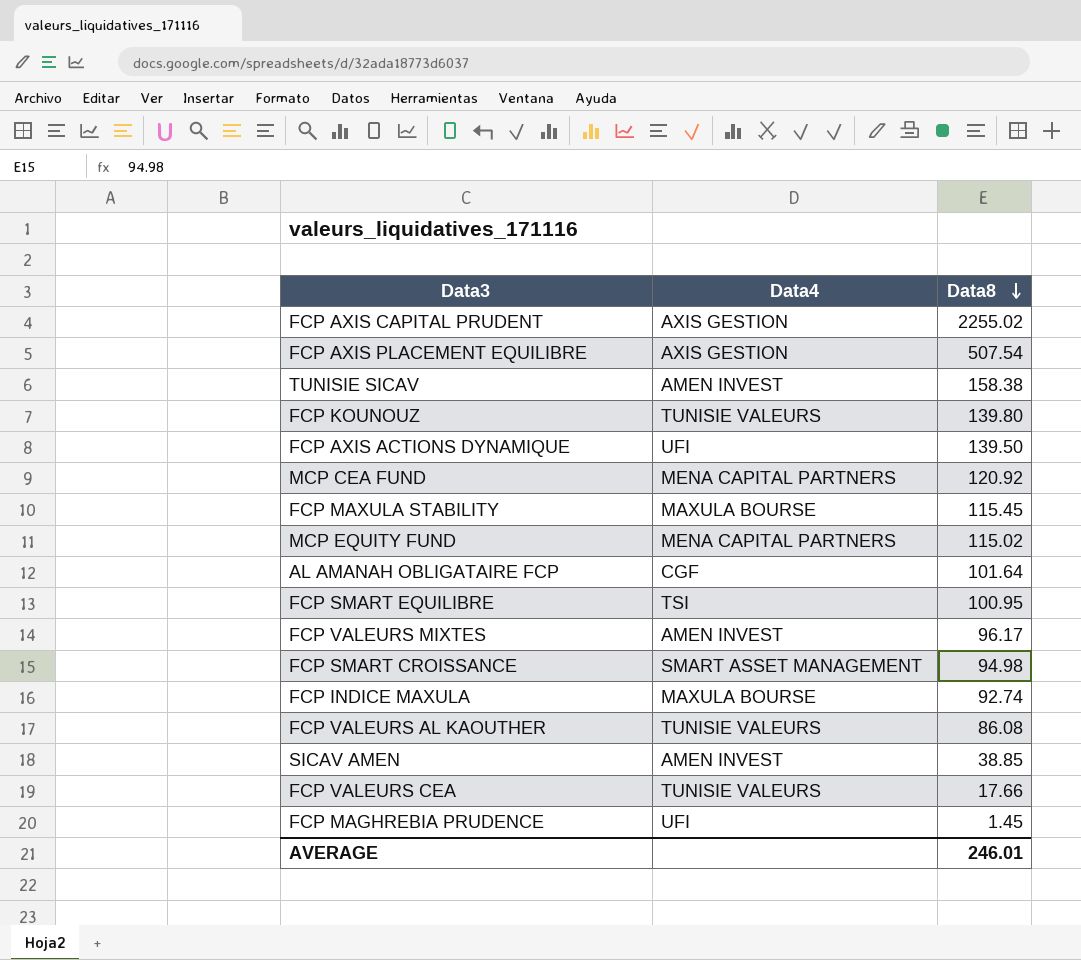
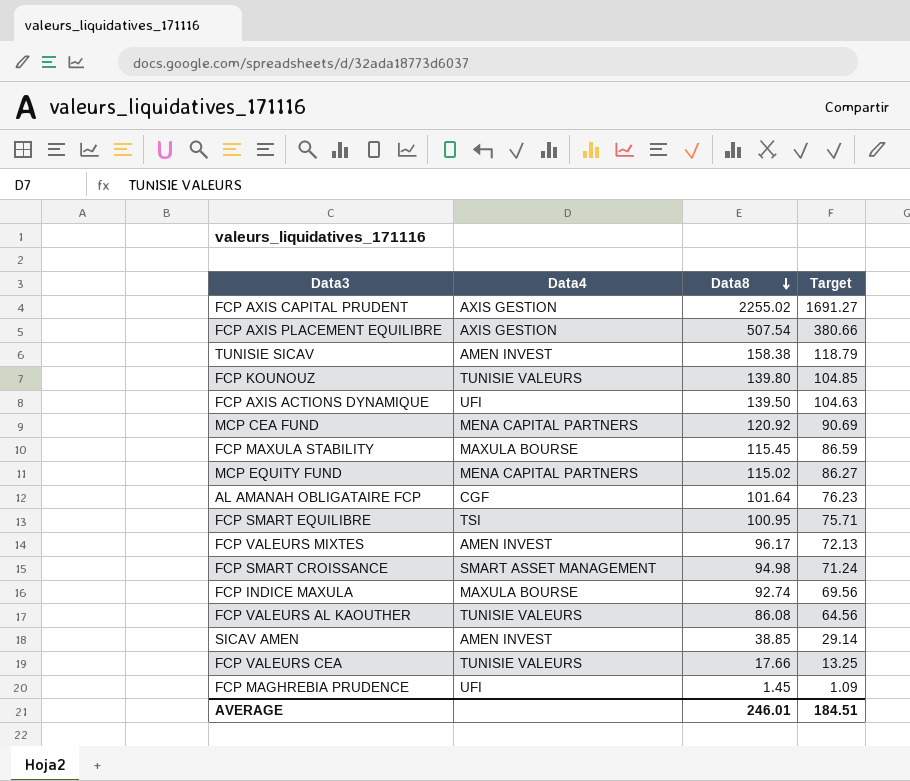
column Target | formula: none -> [Data8] * 0.75

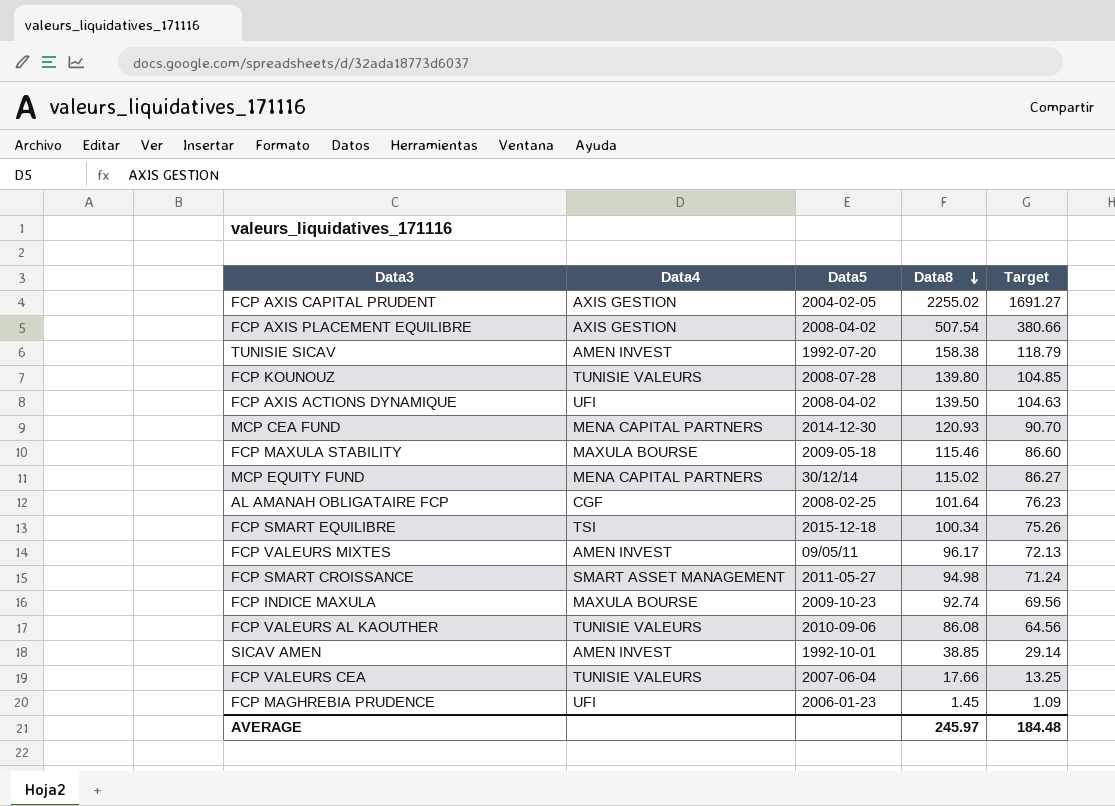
column Data5 | position: none -> 3
MCP CEA FUND | Data8: 120.92 -> 120.93
MCP CEA FUND | Target: 90.69 -> 90.70
FCP MAXULA STABILITY | Data8: 115.45 -> 115.46
FCP MAXULA STABILITY | Target: 86.59 -> 86.60
FCP SMART EQUILIBRE | Data8: 100.95 -> 100.34
FCP SMART EQUILIBRE | Target: 75.71 -> 75.26
AVERAGE | Data8: 246.01 -> 245.97
AVERAGE | Target: 184.51 -> 184.48

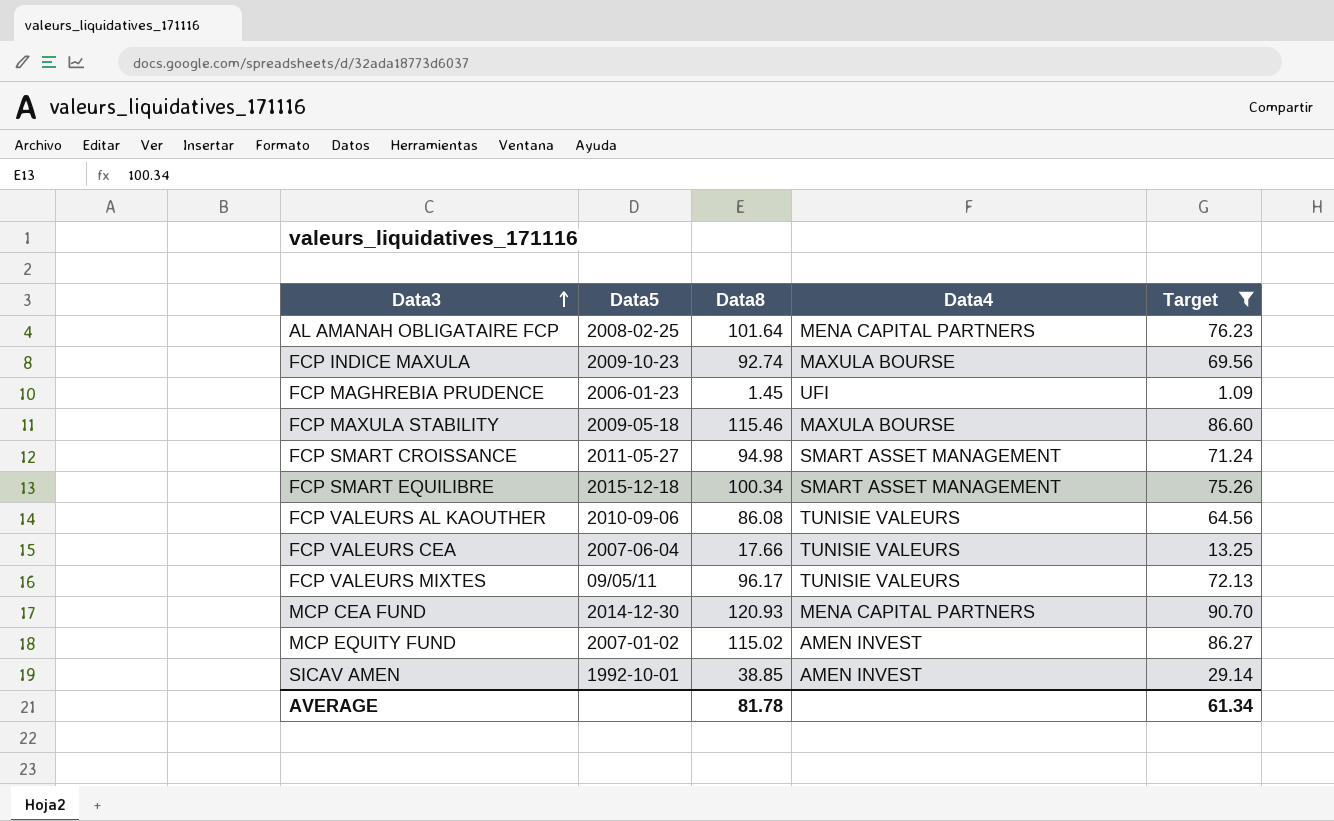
filter: none -> Target <= 90.70
row order: Data8 descending -> Data3 ascending
column Data4 | position: 2 -> 4
AL AMANAH OBLIGATAIRE FCP | Data4: CGF -> MENA CAPITAL PARTNERS
FCP SMART EQUILIBRE | Data4: TSI -> SMART ASSET MANAGEMENT
FCP VALEURS MIXTES | Data4: AMEN INVEST -> TUNISIE VALEURS
MCP EQUITY FUND | Data5: 30/12/14 -> 2007-01-02
MCP EQUITY FUND | Data4: MENA CAPITAL PARTNERS -> AMEN INVEST
AVERAGE | Data8: 245.97 -> 81.78
AVERAGE | Target: 184.48 -> 61.34

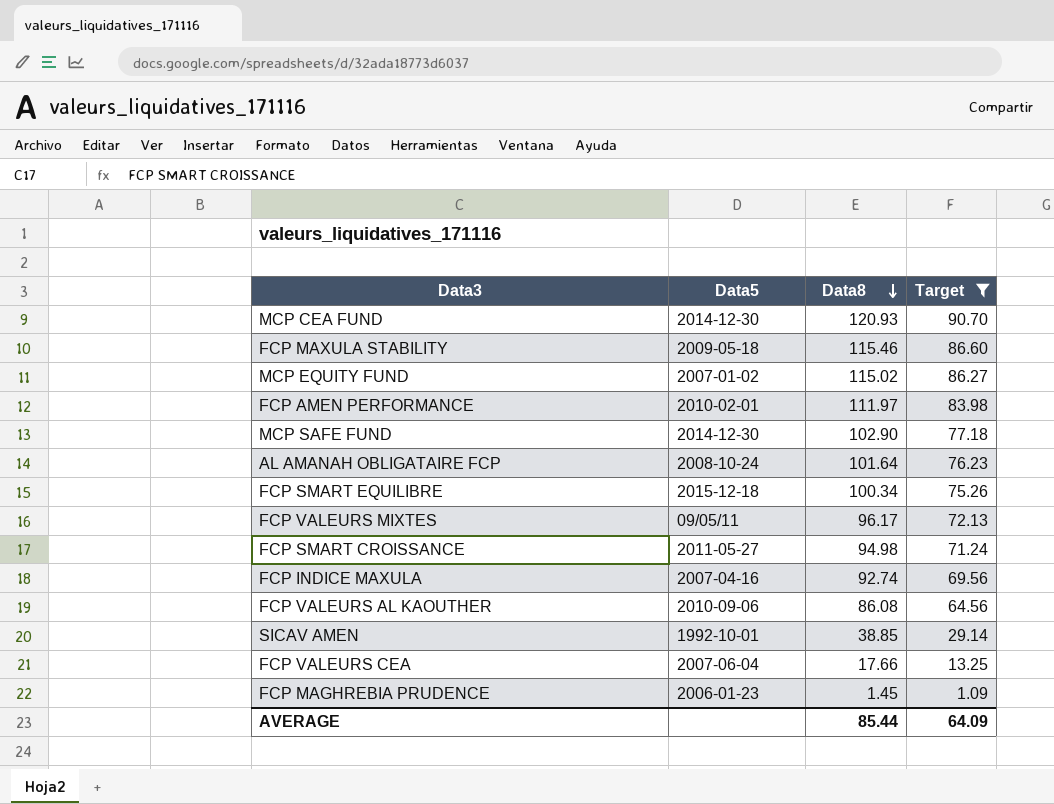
row order: Data3 ascending -> Data8 descending
column Data4 | position: 4 -> none
row FCP AMEN PERFORMANCE: none -> 2010-02-01 | 111.97 | 83.98
row MCP SAFE FUND: none -> 2014-12-30 | 102.90 | 77.18
AL AMANAH OBLIGATAIRE FCP | Data5: 2008-02-25 -> 2008-10-24
FCP INDICE MAXULA | Data5: 2009-10-23 -> 2007-04-16
AVERAGE | Data8: 81.78 -> 85.44
AVERAGE | Target: 61.34 -> 64.09

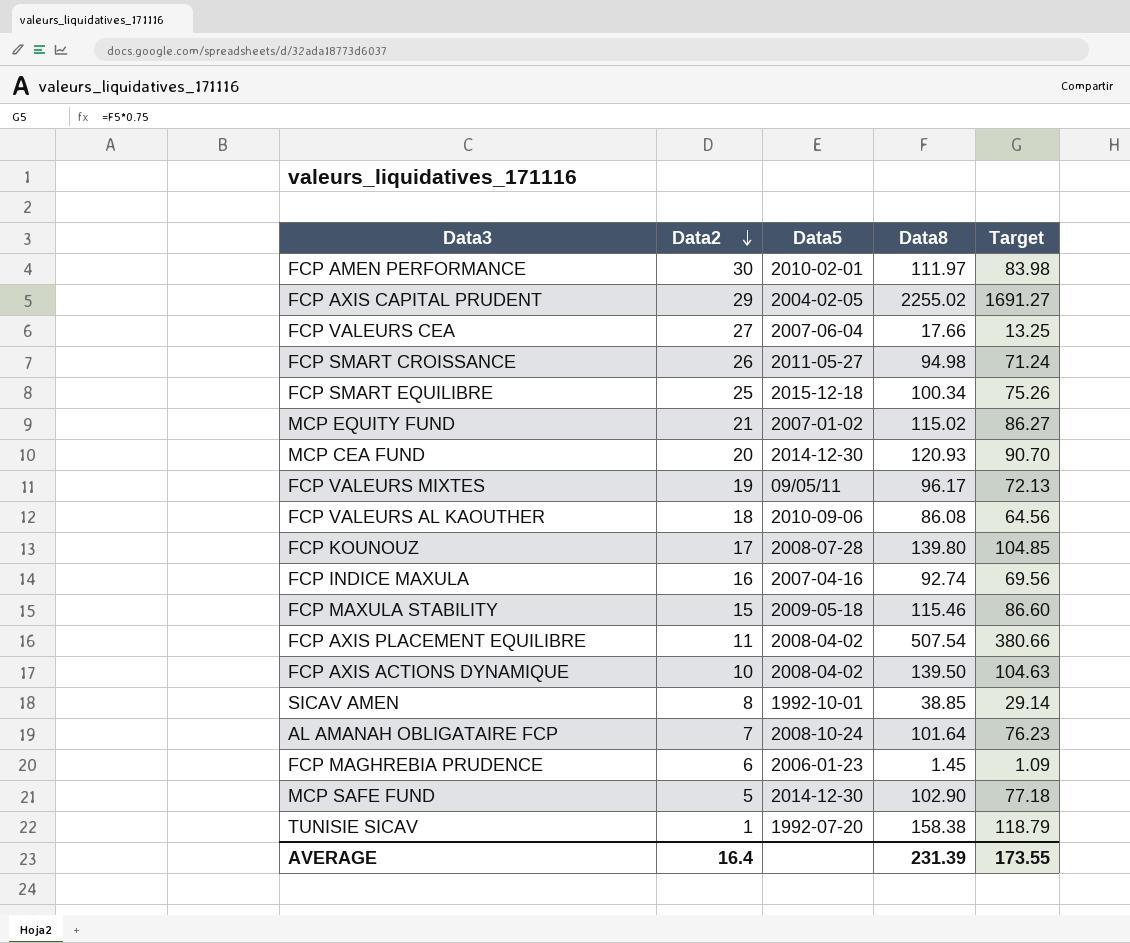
filter: Target <= 90.70 -> none
row order: Data8 descending -> Data2 descending
column Data2 | position: none -> 2
AVERAGE | Data8: 85.44 -> 231.39
AVERAGE | Target: 64.09 -> 173.55

